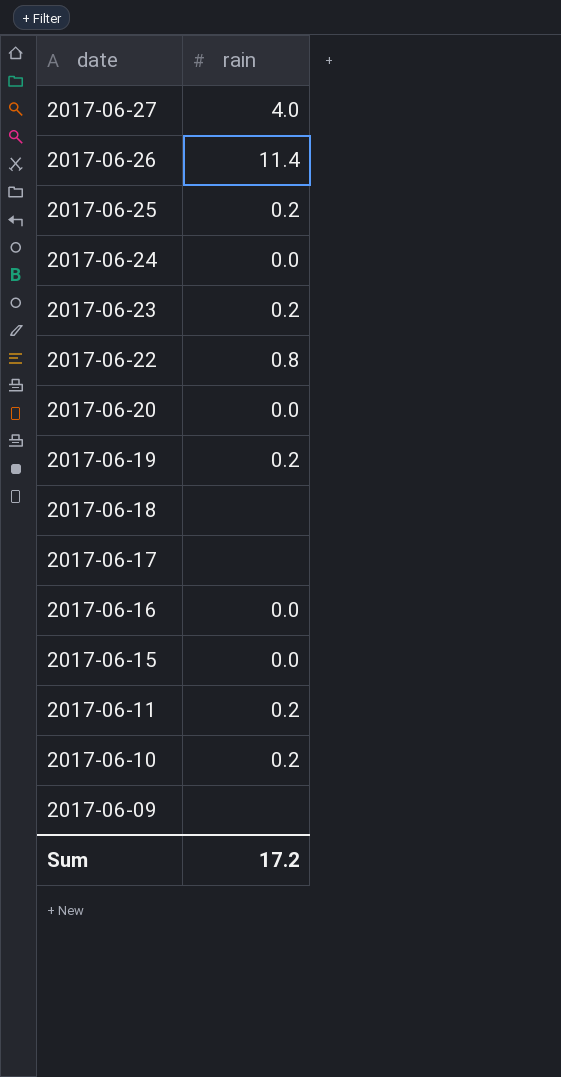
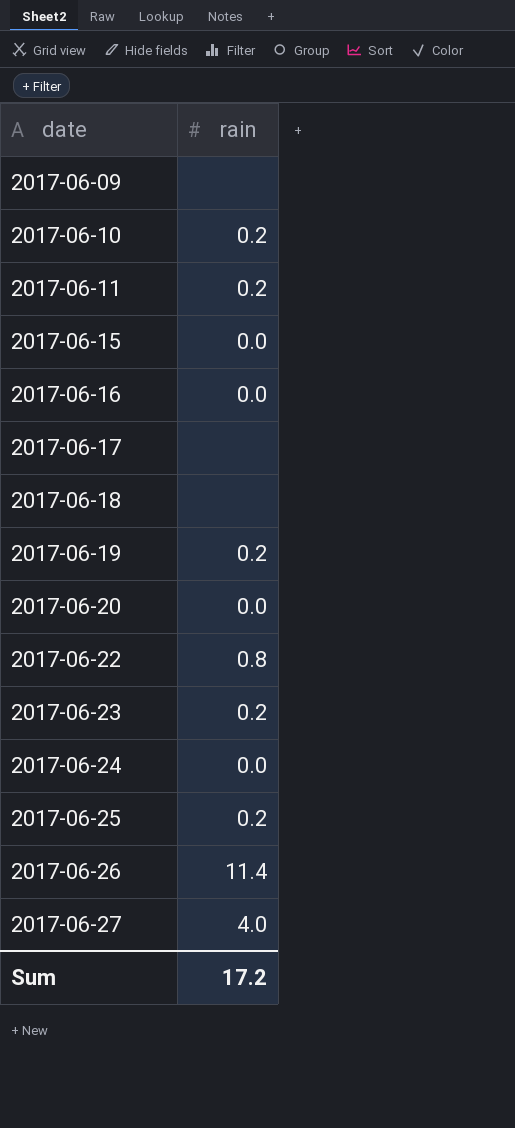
row order: date descending -> date ascending

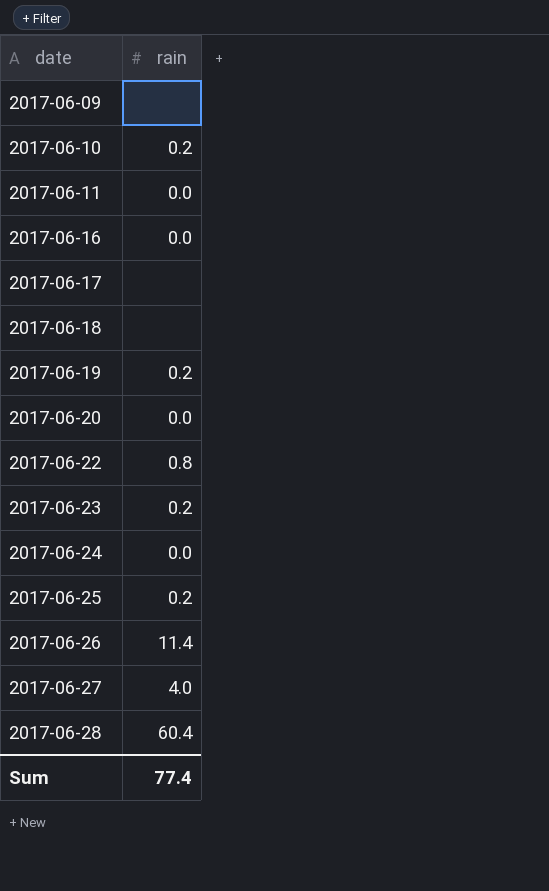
row 2017-06-15: 0.0 -> none
2017-06-11 | rain: 0.2 -> 0.0
row 2017-06-28: none -> 60.4
Sum | rain: 17.2 -> 77.4

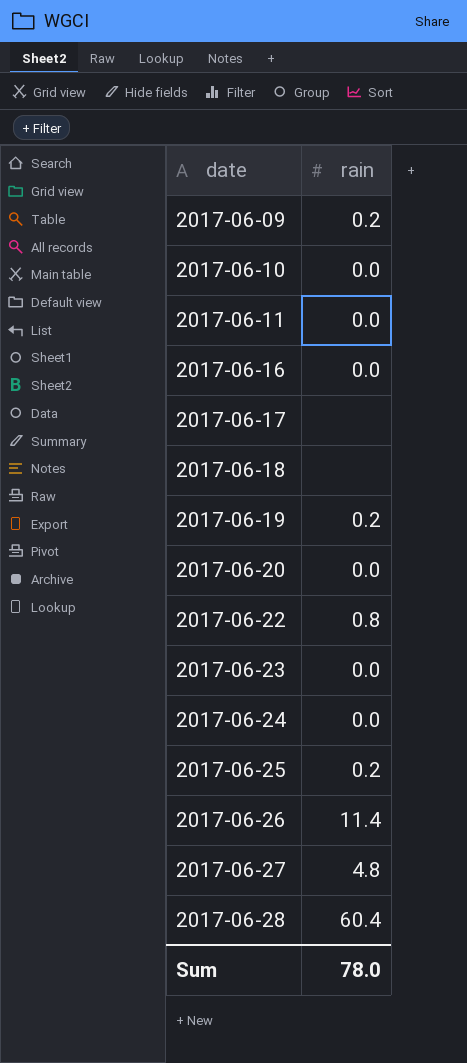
2017-06-09 | rain: none -> 0.2
2017-06-10 | rain: 0.2 -> 0.0
2017-06-23 | rain: 0.2 -> 0.0
2017-06-27 | rain: 4.0 -> 4.8
Sum | rain: 77.4 -> 78.0

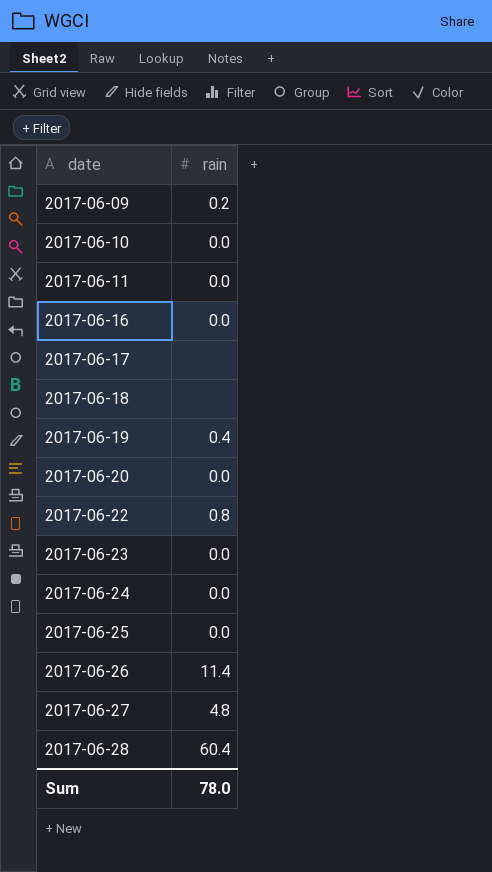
2017-06-19 | rain: 0.2 -> 0.4
2017-06-25 | rain: 0.2 -> 0.0

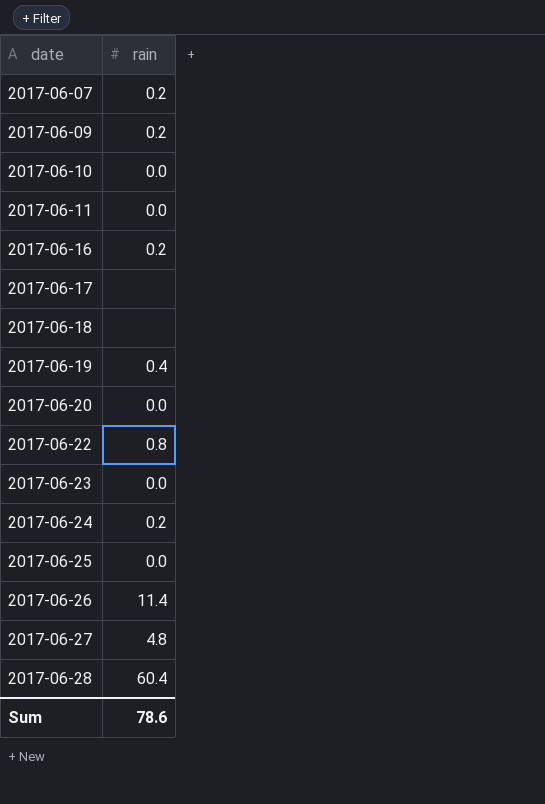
row 2017-06-07: none -> 0.2
2017-06-16 | rain: 0.0 -> 0.2
2017-06-24 | rain: 0.0 -> 0.2
Sum | rain: 78.0 -> 78.6

